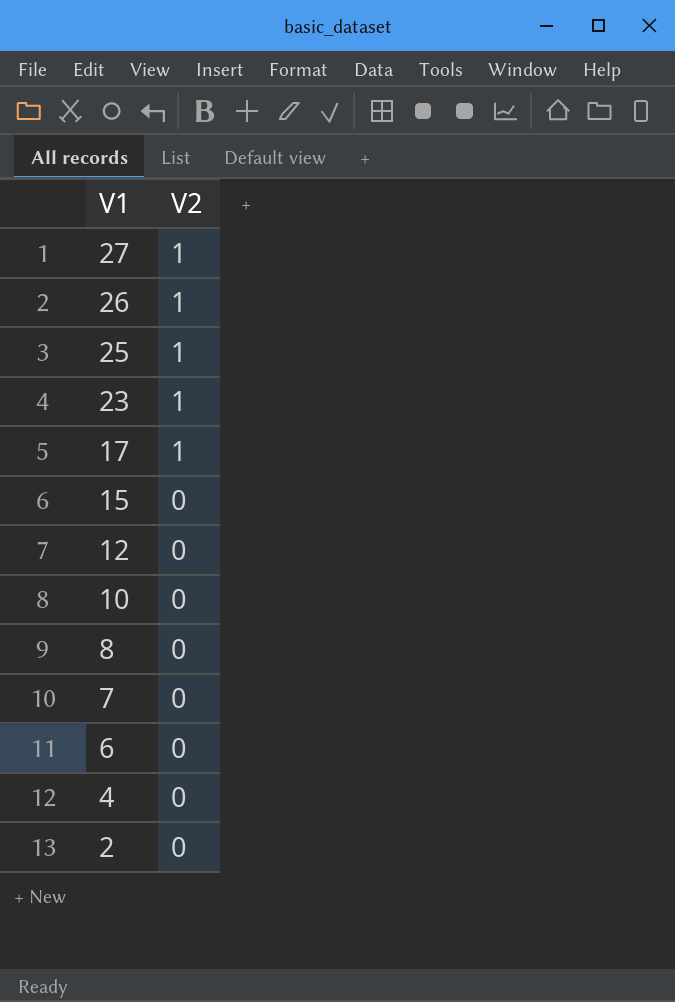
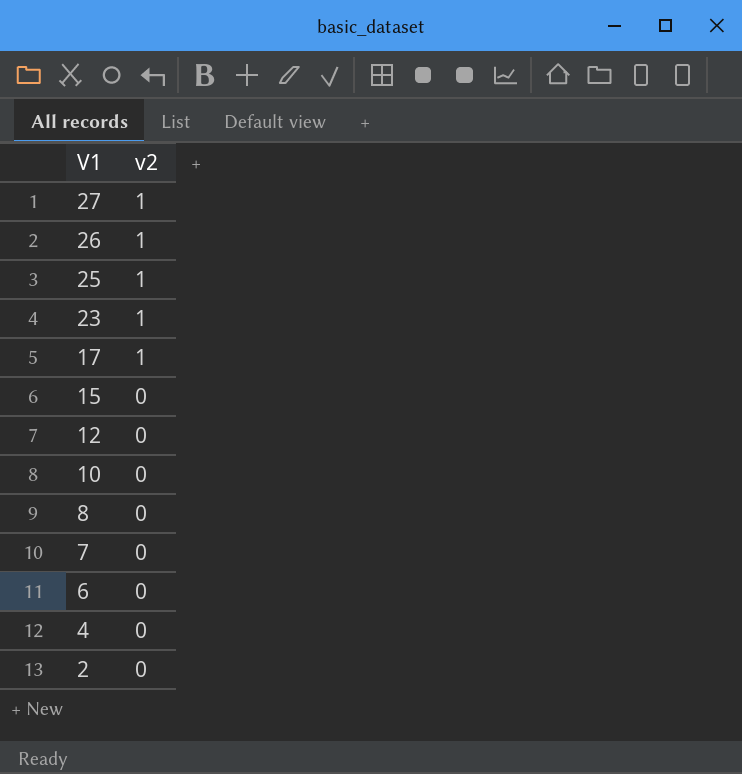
column name: V2 -> v2

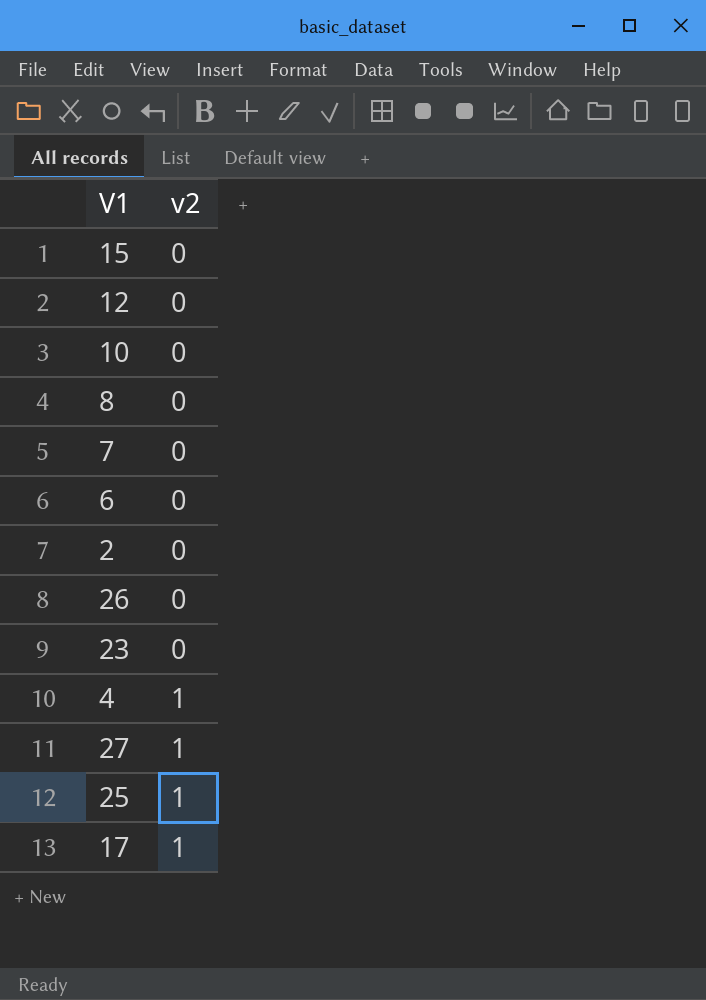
row order: V1 descending -> v2 ascending
26 | v2: 1 -> 0
23 | v2: 1 -> 0
4 | v2: 0 -> 1

